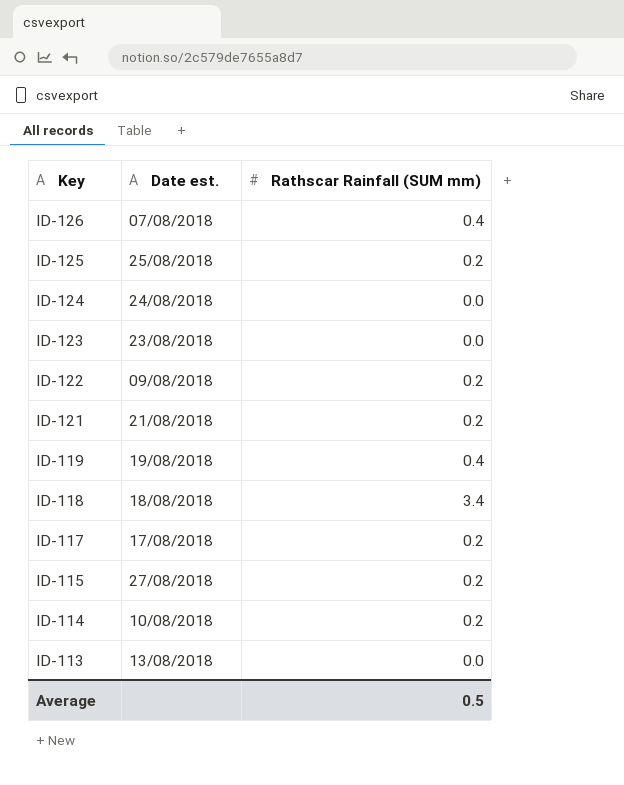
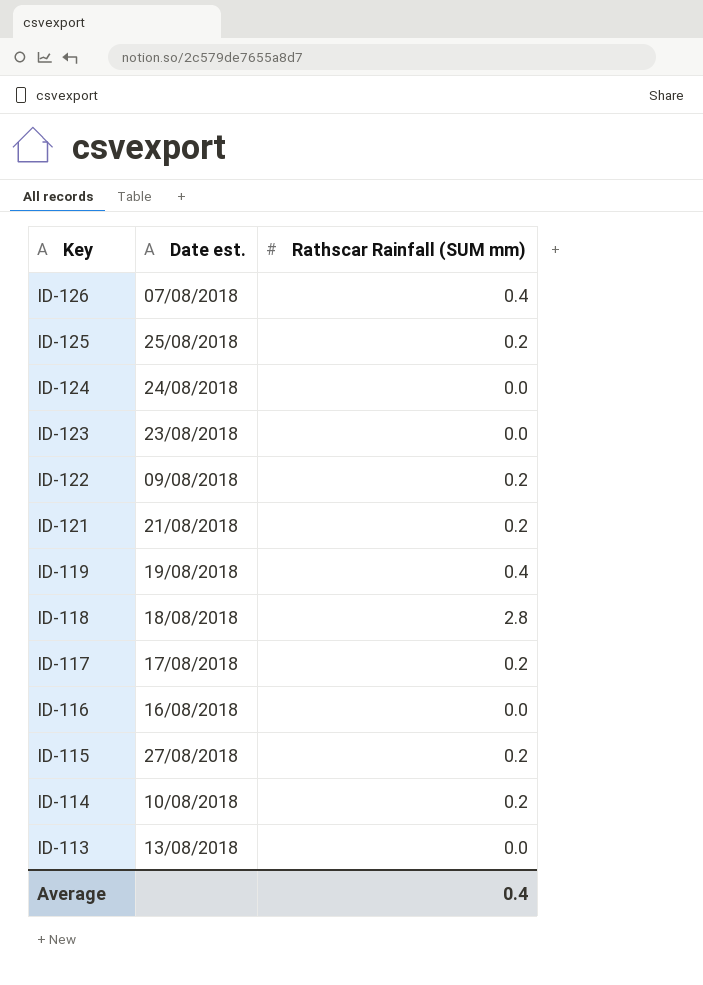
ID-118 | Rathscar Rainfall (SUM mm): 3.4 -> 2.8
row ID-116: none -> 16/08/2018 | 0.0
Average | Rathscar Rainfall (SUM mm): 0.5 -> 0.4

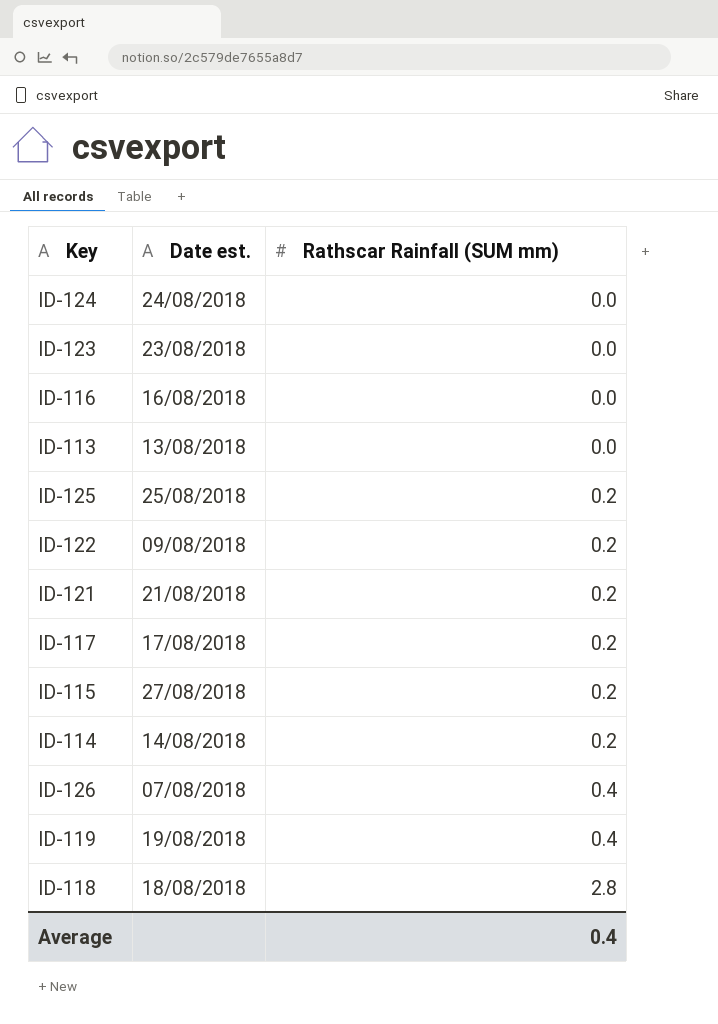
row order: Key descending -> Rathscar Rainfall (SUM mm) ascending
ID-114 | Date est.: 10/08/2018 -> 14/08/2018

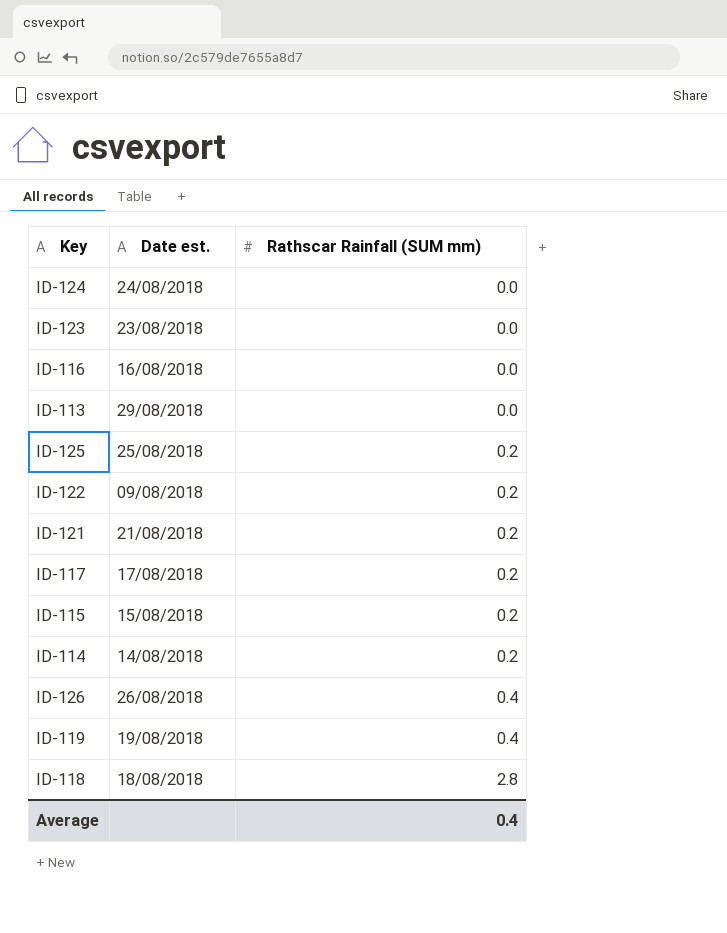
ID-113 | Date est.: 13/08/2018 -> 29/08/2018
ID-115 | Date est.: 27/08/2018 -> 15/08/2018
ID-126 | Date est.: 07/08/2018 -> 26/08/2018

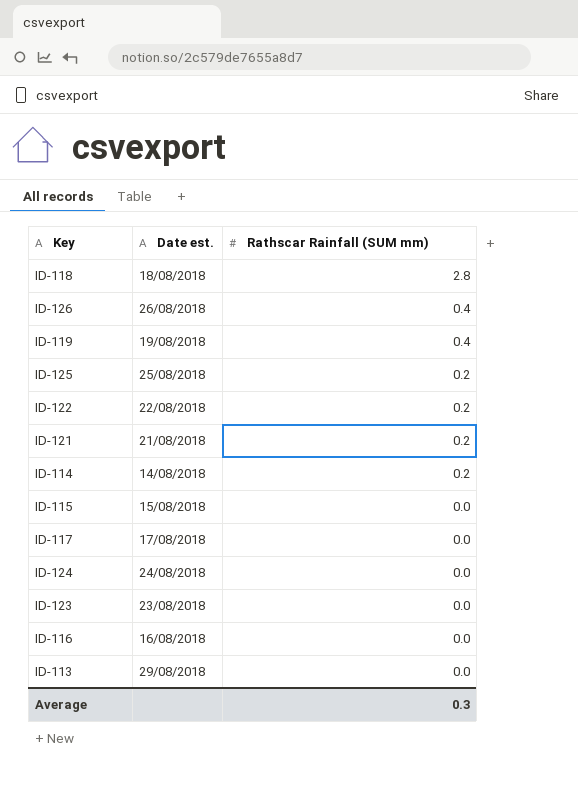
row order: Rathscar Rainfall (SUM mm) ascending -> Rathscar Rainfall (SUM mm) descending
ID-122 | Date est.: 09/08/2018 -> 22/08/2018
ID-115 | Rathscar Rainfall (SUM mm): 0.2 -> 0.0
ID-117 | Rathscar Rainfall (SUM mm): 0.2 -> 0.0
Average | Rathscar Rainfall (SUM mm): 0.4 -> 0.3

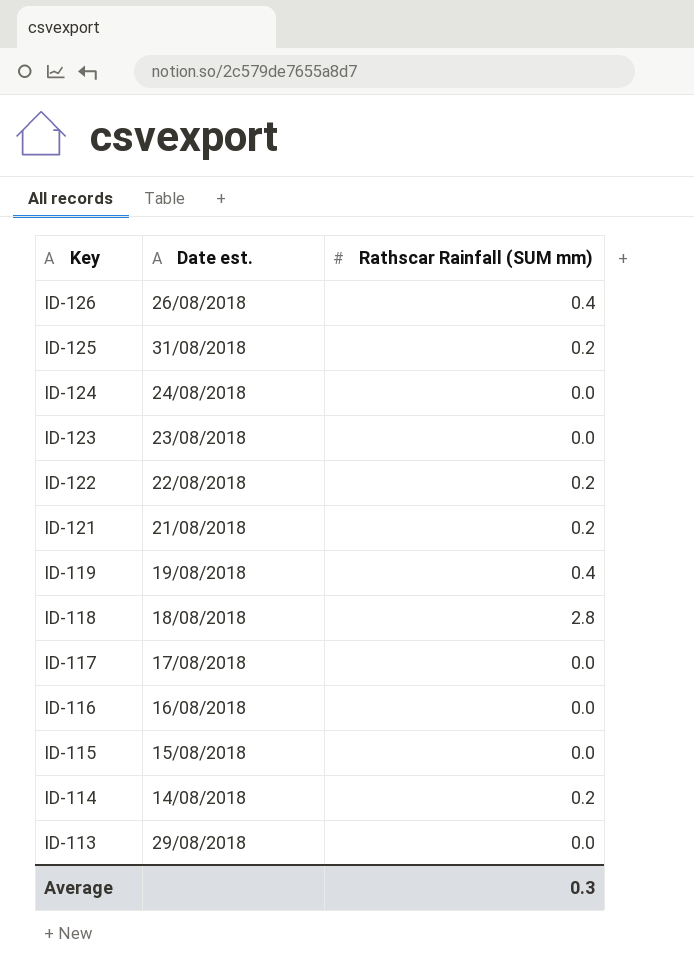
row order: Rathscar Rainfall (SUM mm) descending -> Key descending
ID-125 | Date est.: 25/08/2018 -> 31/08/2018

